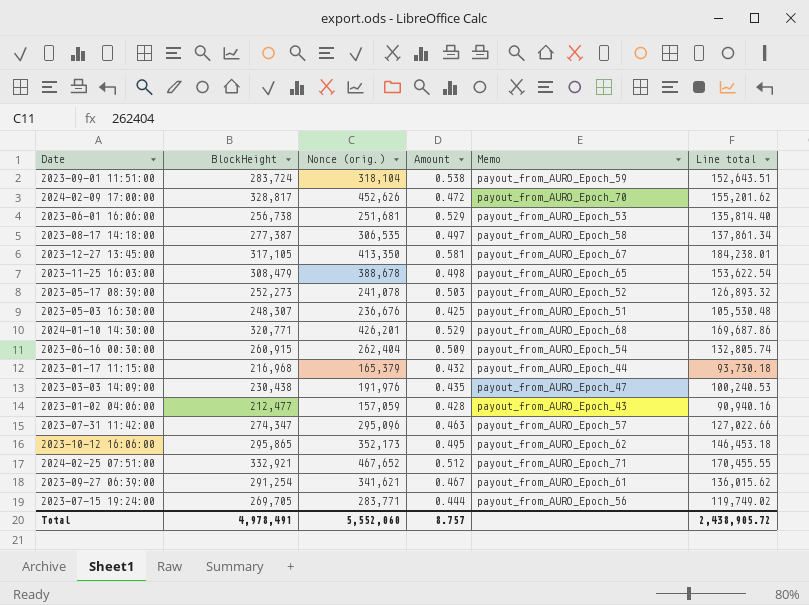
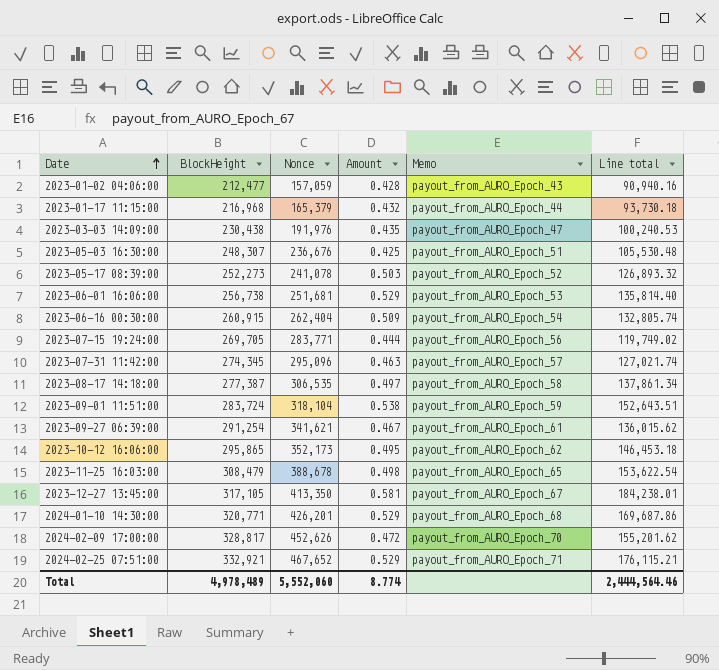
row order: none -> Date ascending
column name: Nonce (orig.) -> Nonce
2023-07-31 11:42:00 | BlockHeight: 274,347 -> 274,345
2023-07-31 11:42:00 | Line total: 127,022.66 -> 127,021.74
2024-02-25 07:51:00 | Amount: 0.512 -> 0.529
2024-02-25 07:51:00 | Line total: 170,455.55 -> 176,115.21
Total | BlockHeight: 4,978,491 -> 4,978,489
Total | Amount: 8.757 -> 8.774
Total | Line total: 2,438,905.72 -> 2,444,564.46

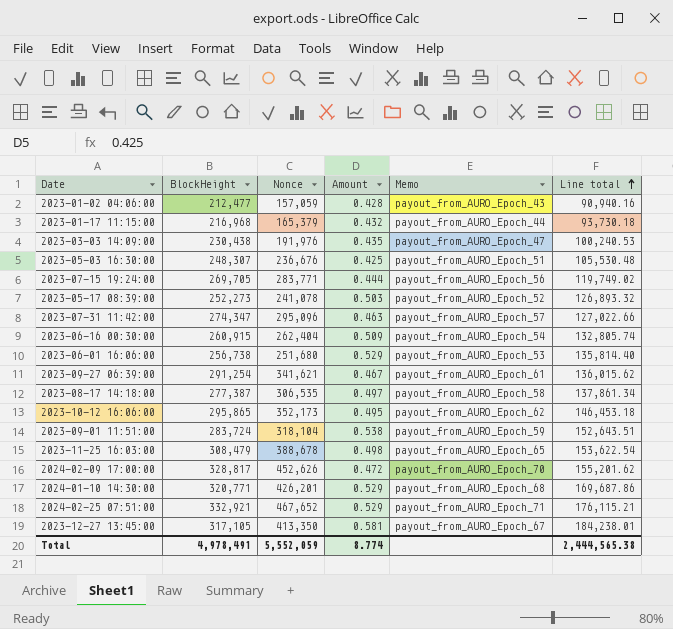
row order: Date ascending -> Line total ascending
2023-07-31 11:42:00 | BlockHeight: 274,345 -> 274,347
2023-07-31 11:42:00 | Line total: 127,021.74 -> 127,022.66
2023-06-01 16:06:00 | Nonce: 251,681 -> 251,680
Total | BlockHeight: 4,978,489 -> 4,978,491
Total | Nonce: 5,552,060 -> 5,552,059
Total | Line total: 2,444,564.46 -> 2,444,565.38

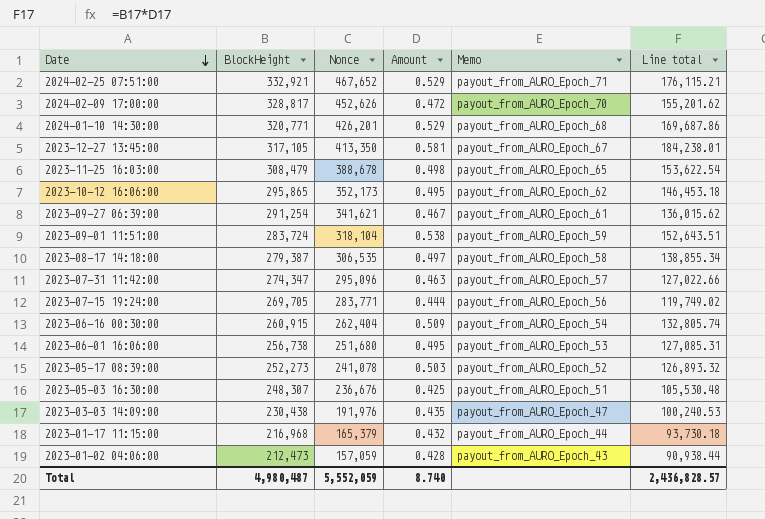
row order: Line total ascending -> Date descending
2023-08-17 14:18:00 | BlockHeight: 277,387 -> 279,387
2023-08-17 14:18:00 | Line total: 137,861.34 -> 138,855.34
2023-06-01 16:06:00 | Amount: 0.529 -> 0.495
2023-06-01 16:06:00 | Line total: 135,814.40 -> 127,085.31
2023-01-02 04:06:00 | BlockHeight: 212,477 -> 212,473
2023-01-02 04:06:00 | Line total: 90,940.16 -> 90,938.44
Total | BlockHeight: 4,978,491 -> 4,980,487
Total | Amount: 8.774 -> 8.740
Total | Line total: 2,444,565.38 -> 2,436,828.57

